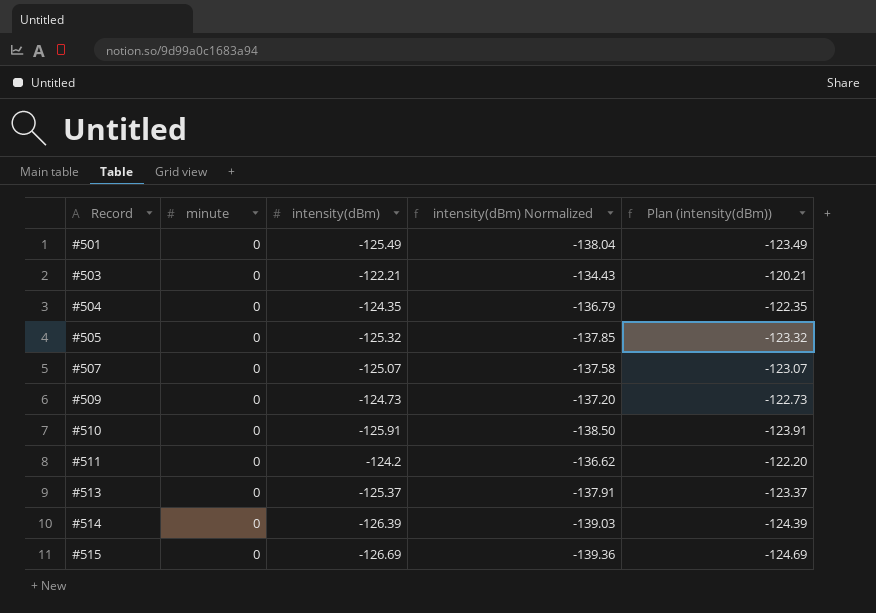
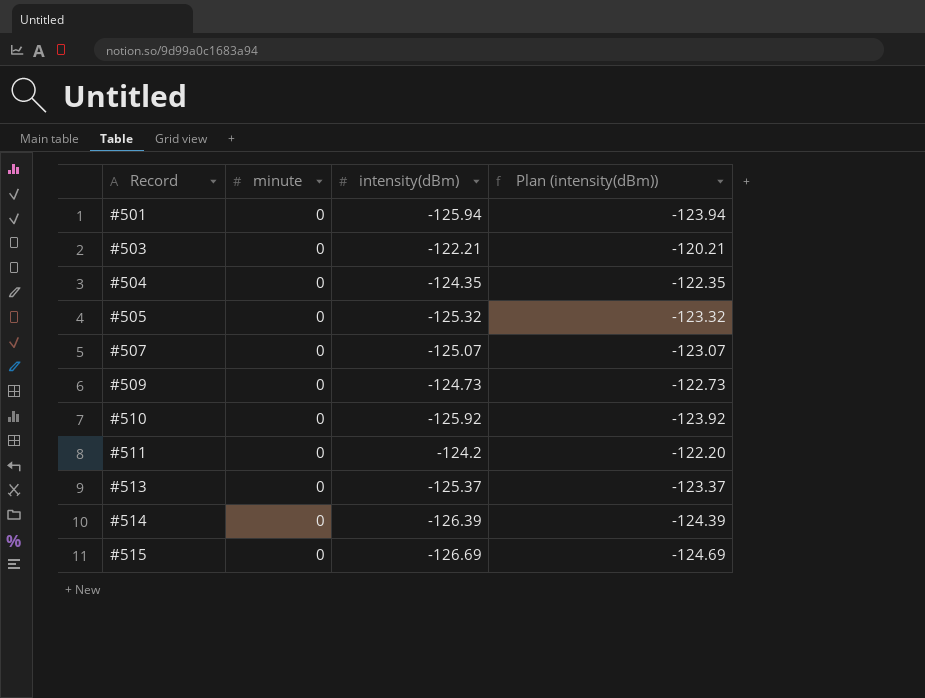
column intensity(dBm) Normalized | formula: [intensity(dBm)] * 1.1 -> none
#501 | intensity(dBm): -125.49 -> -125.94
#501 | Plan (intensity(dBm)): -123.49 -> -123.94
#510 | intensity(dBm): -125.91 -> -125.92
#510 | Plan (intensity(dBm)): -123.91 -> -123.92

